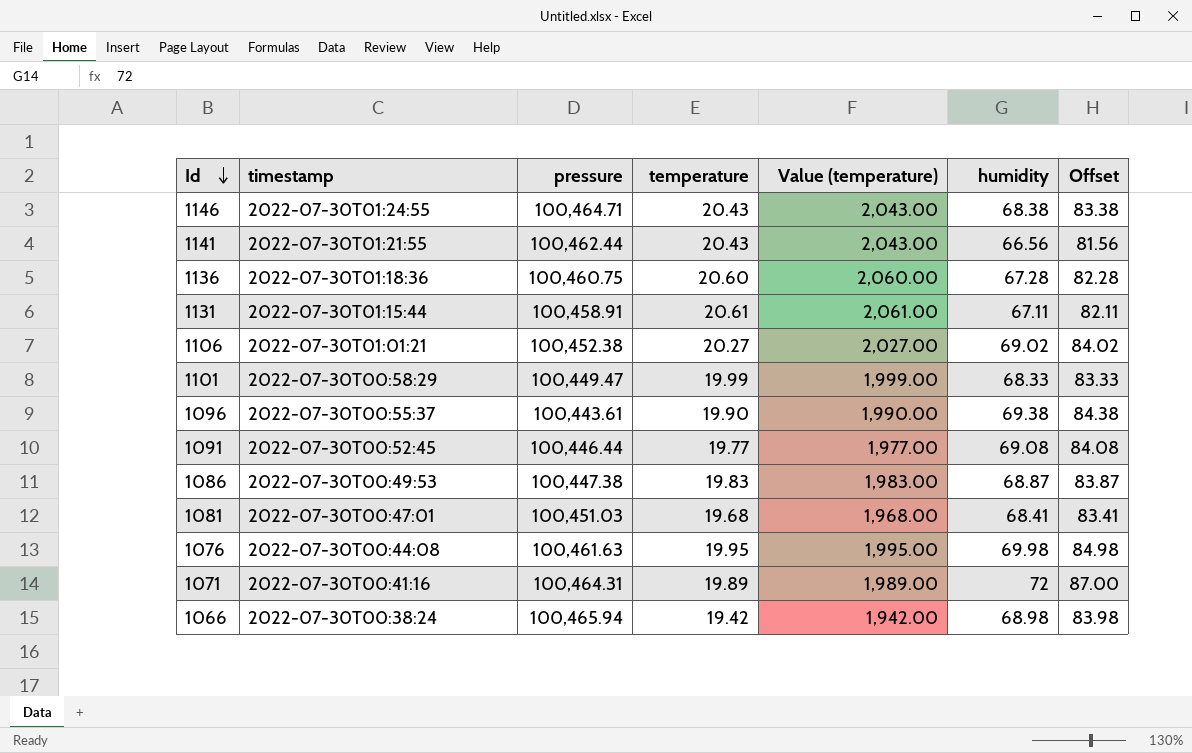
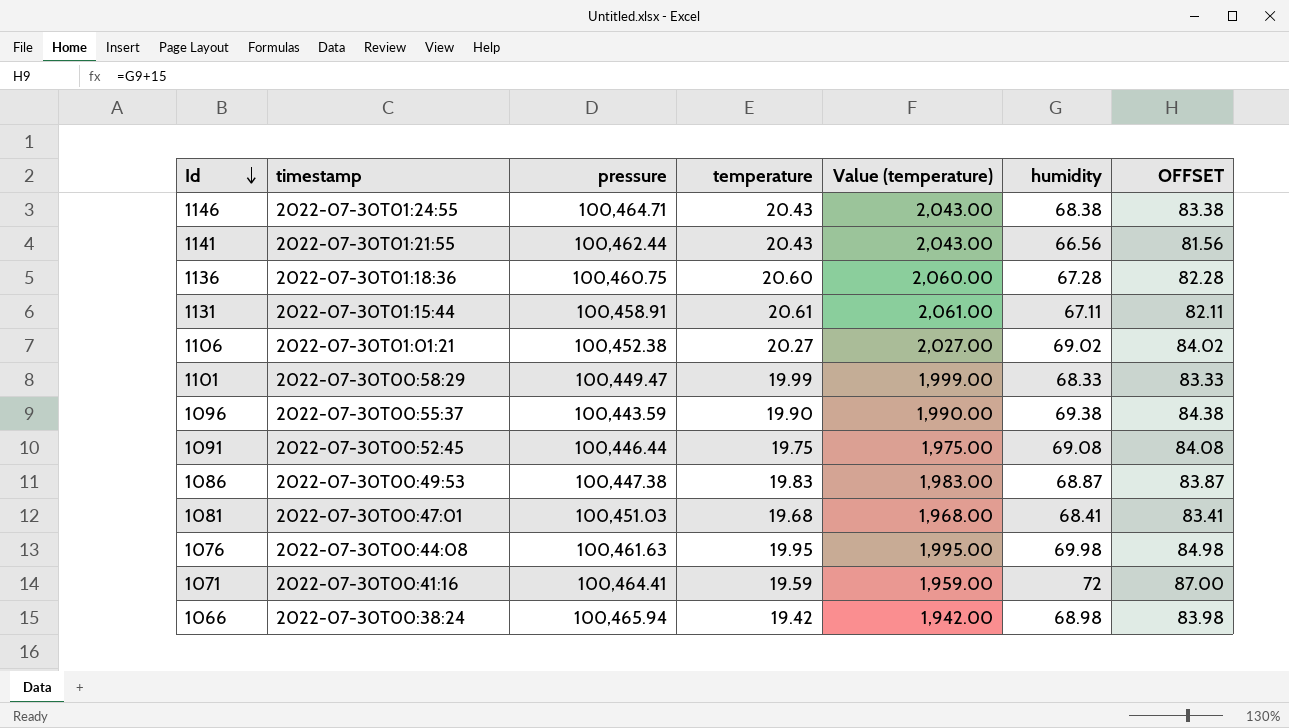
column name: Offset -> OFFSET
1096 | pressure: 100,443.61 -> 100,443.59
1091 | temperature: 19.77 -> 19.75
1091 | Value (temperature): 1,977.00 -> 1,975.00
1071 | pressure: 100,464.31 -> 100,464.41
1071 | temperature: 19.89 -> 19.59
1071 | Value (temperature): 1,989.00 -> 1,959.00

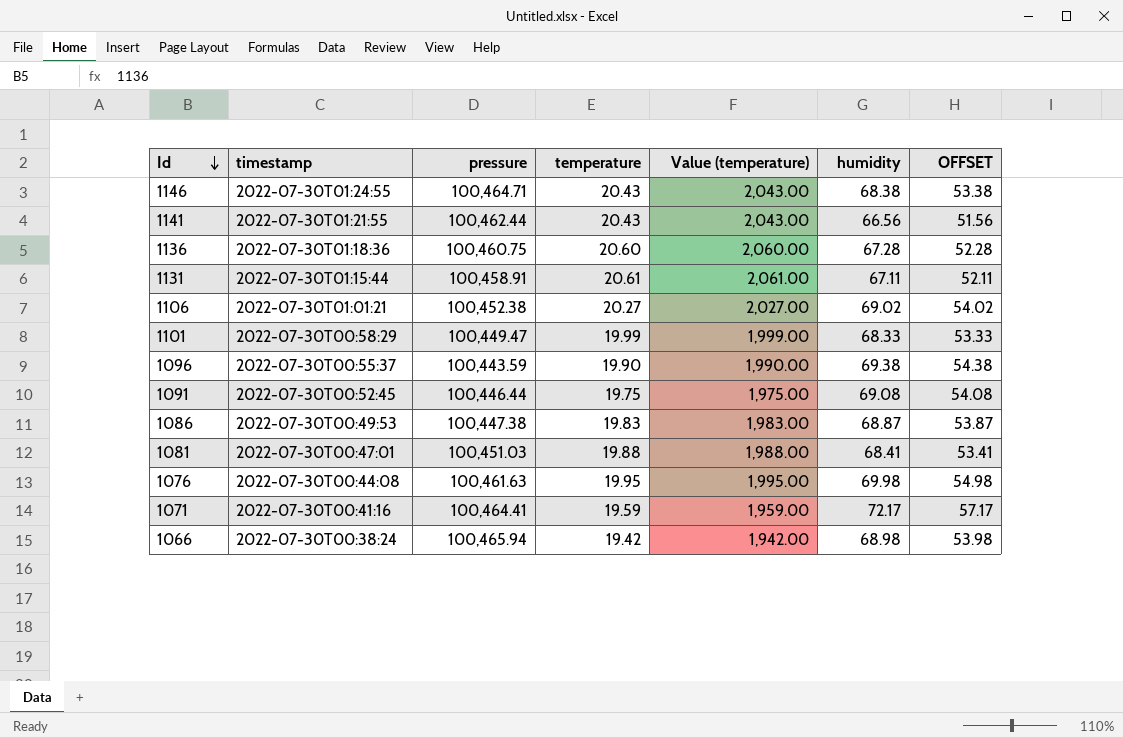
column OFFSET | formula: [humidity] + 15 -> [humidity] - 15
1081 | temperature: 19.68 -> 19.88
1081 | Value (temperature): 1,968.00 -> 1,988.00
1071 | humidity: 72 -> 72.17

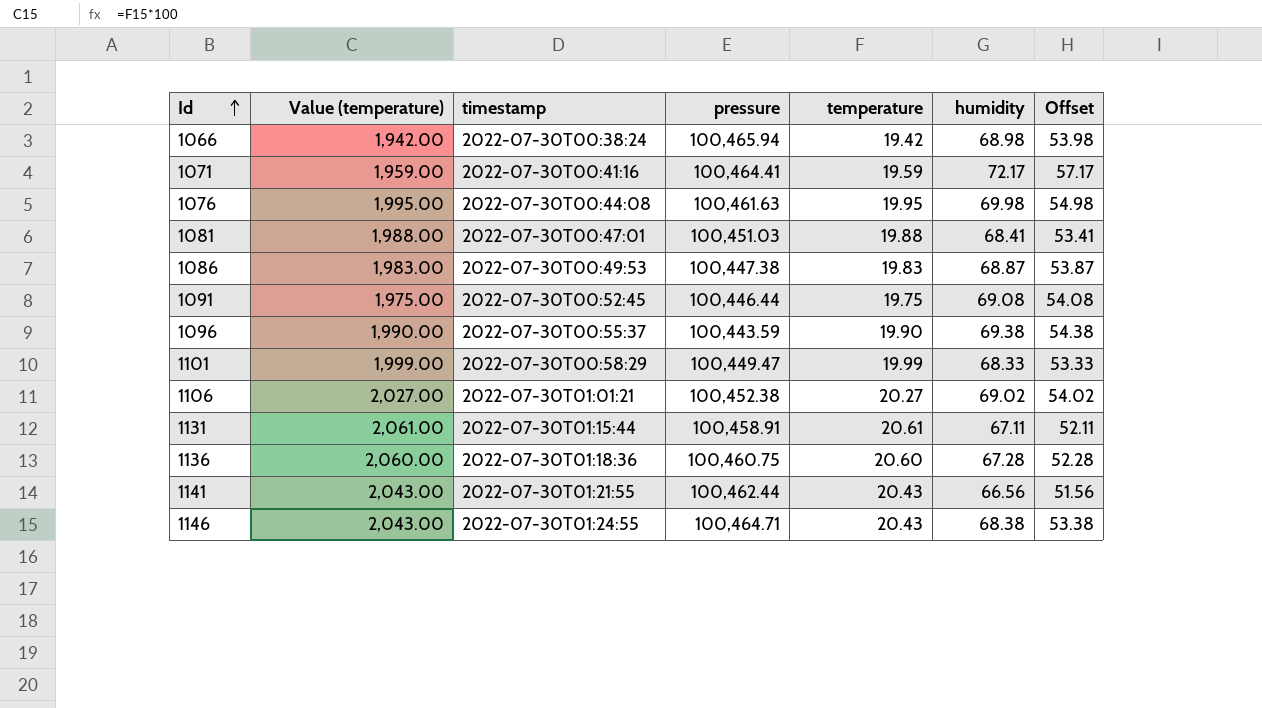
row order: Id descending -> Id ascending
column Value (temperature) | position: 5 -> 2
column name: OFFSET -> Offset

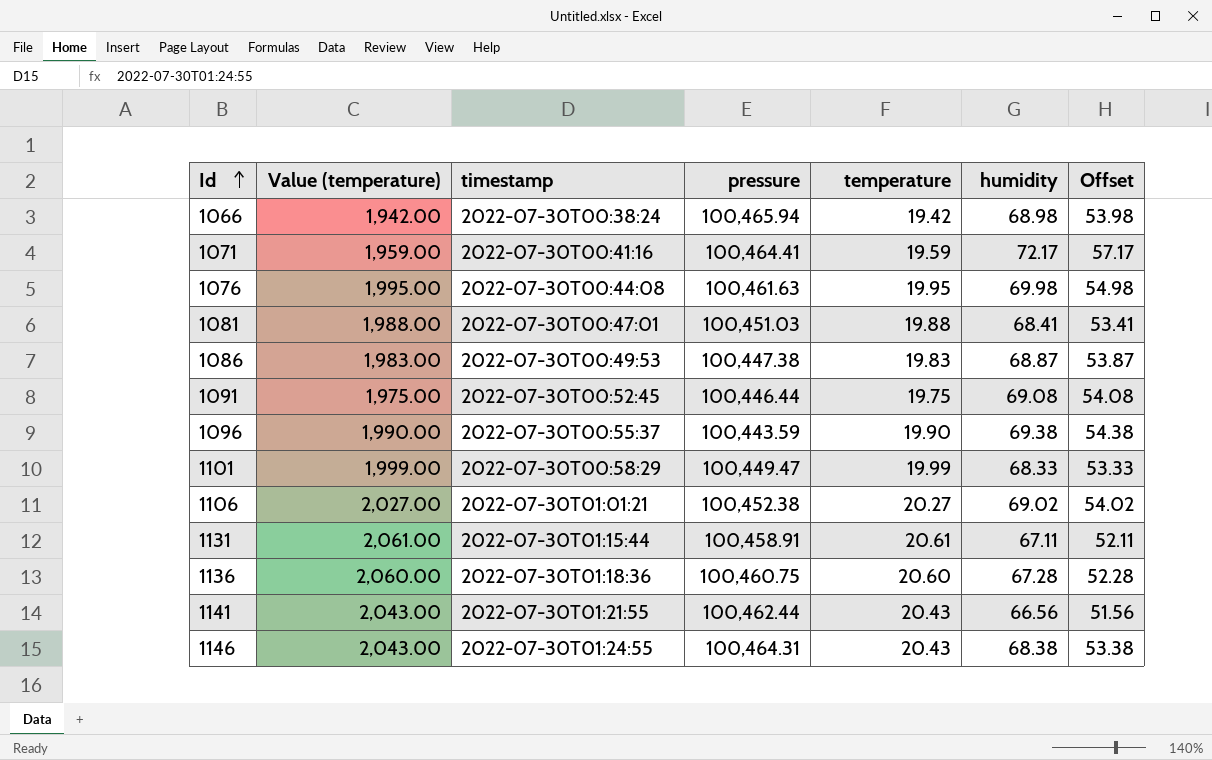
1146 | pressure: 100,464.71 -> 100,464.31

